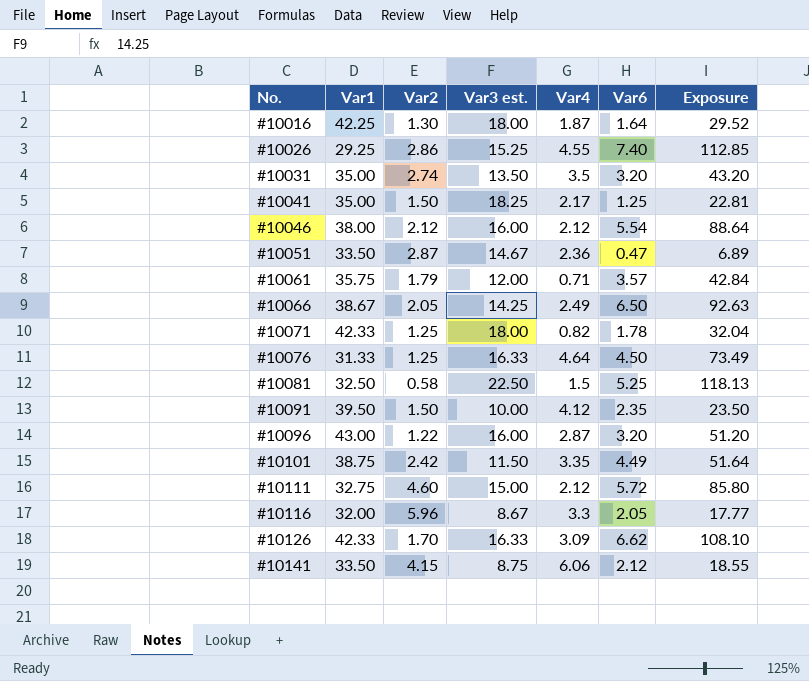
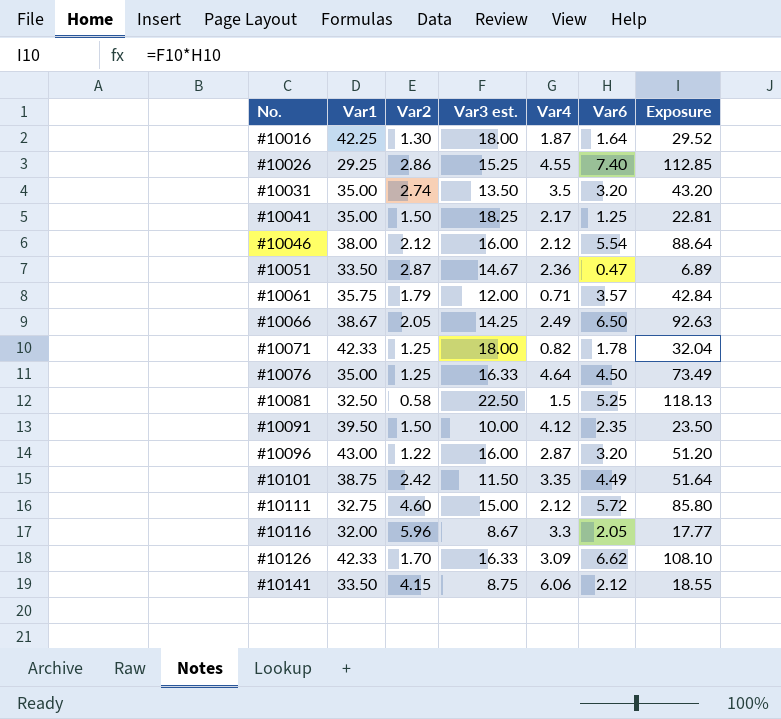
#10076 | Var1: 31.33 -> 35.00

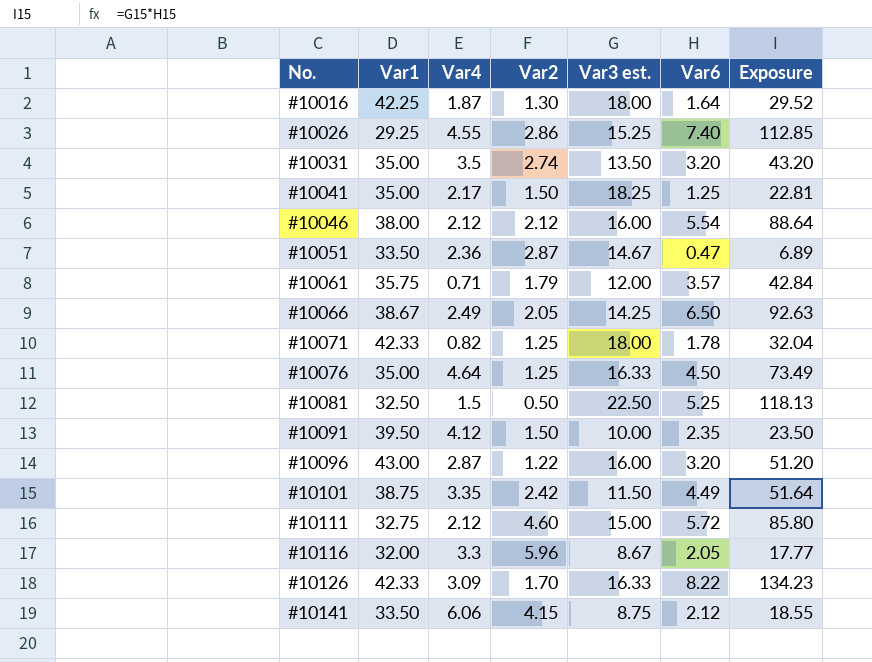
column Var4 | position: 5 -> 3
#10081 | Var2: 0.58 -> 0.50
#10126 | Var6: 6.62 -> 8.22
#10126 | Exposure: 108.10 -> 134.23

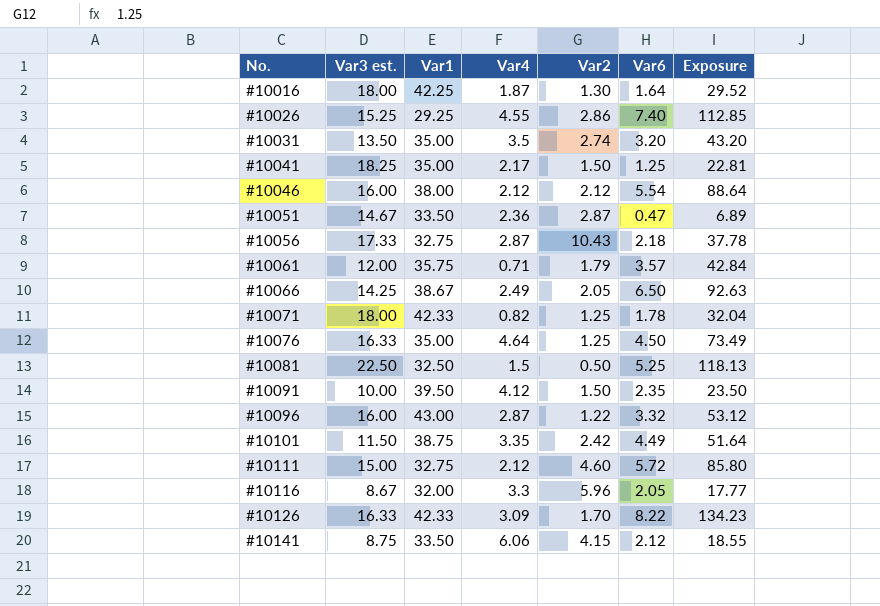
column Var3 est. | position: 5 -> 2
row #10056: none -> 17.33 | 32.75 | 2.87 | 10.43 | 2.18 | 37.78
#10096 | Var6: 3.20 -> 3.32
#10096 | Exposure: 51.20 -> 53.12

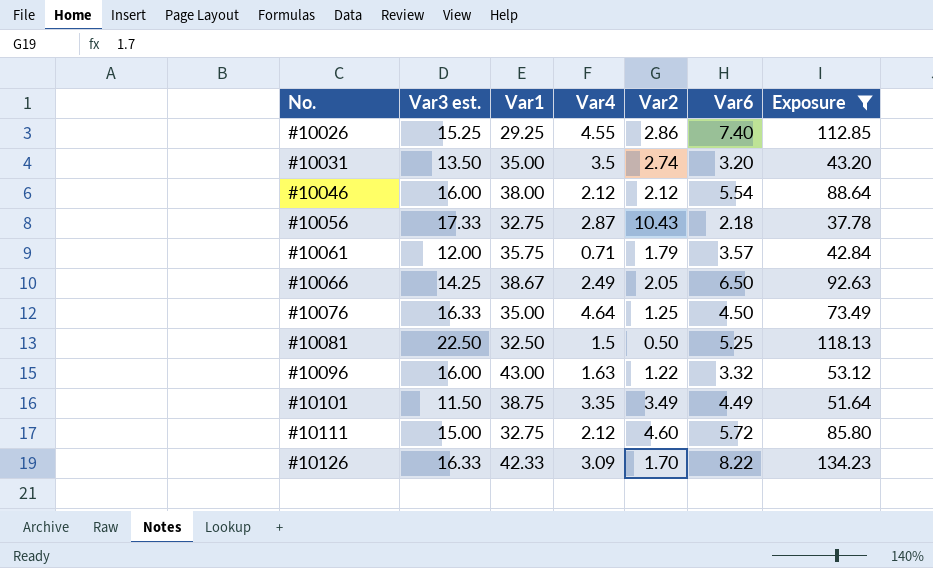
filter: none -> Exposure >= 37.78
#10096 | Var4: 2.87 -> 1.63
#10101 | Var2: 2.42 -> 3.49

